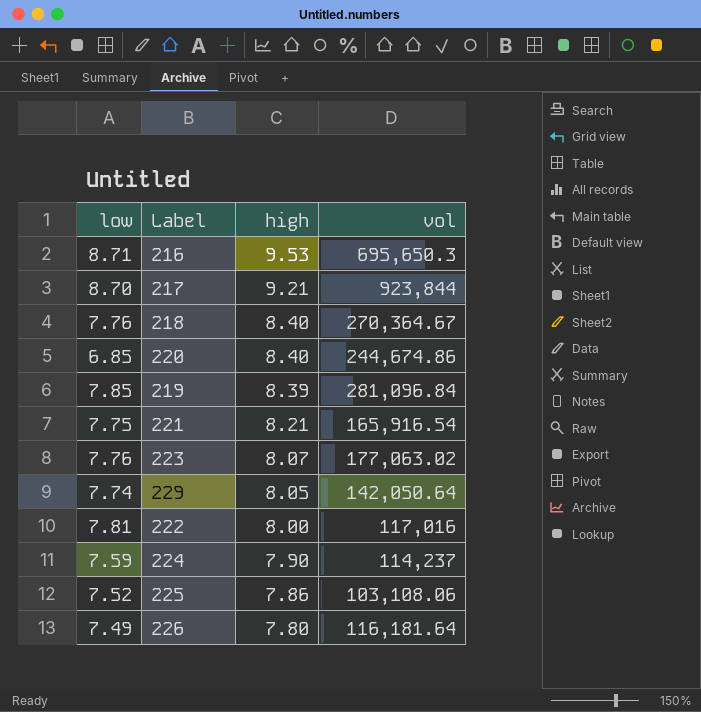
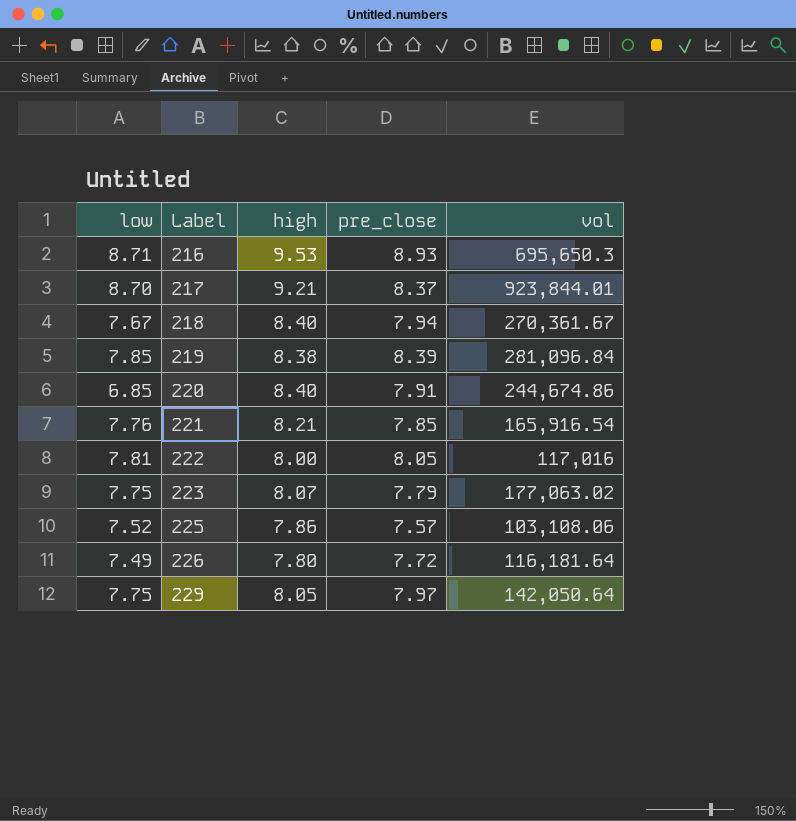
row order: high descending -> Label ascending
column pre_close | position: none -> 4
row 224: 7.59 | 7.90 | 114,237 -> none
217 | vol: 923,844 -> 923,844.01
218 | low: 7.76 -> 7.67
218 | vol: 270,364.67 -> 270,361.67
219 | high: 8.39 -> 8.38
221 | low: 7.75 -> 7.76
223 | low: 7.76 -> 7.75
229 | low: 7.74 -> 7.75

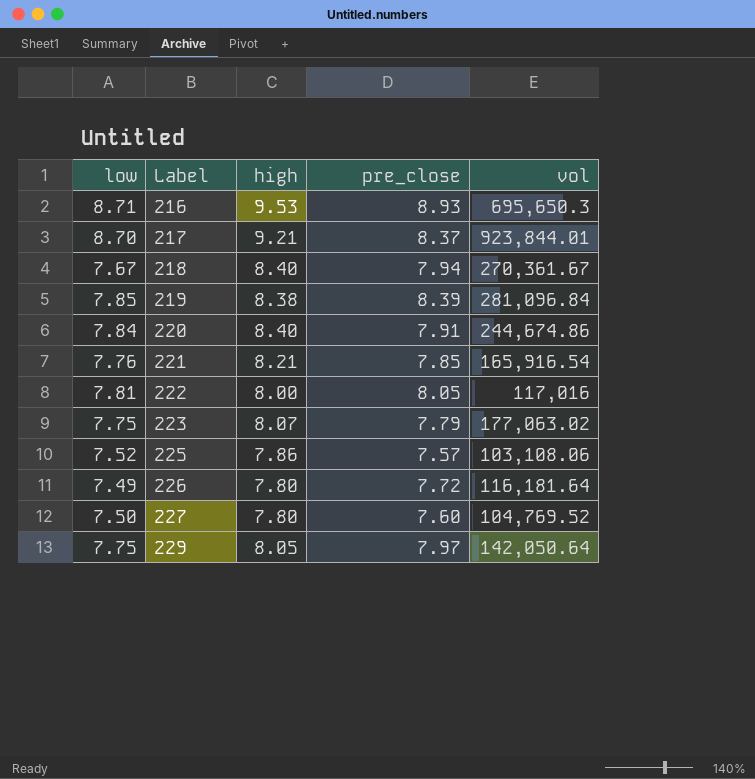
220 | low: 6.85 -> 7.84
row 227: none -> 7.50 | 7.80 | 7.60 | 104,769.52

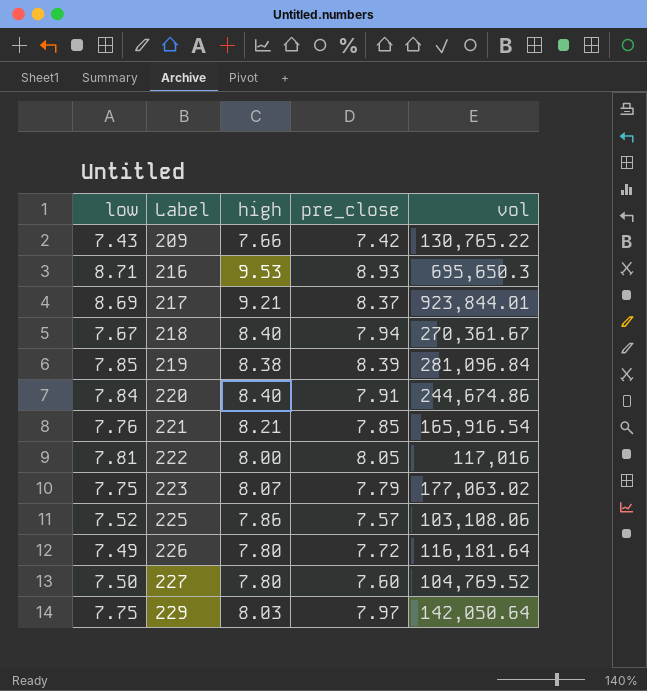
row 209: none -> 7.43 | 7.66 | 7.42 | 130,765.22
217 | low: 8.70 -> 8.69
229 | high: 8.05 -> 8.03

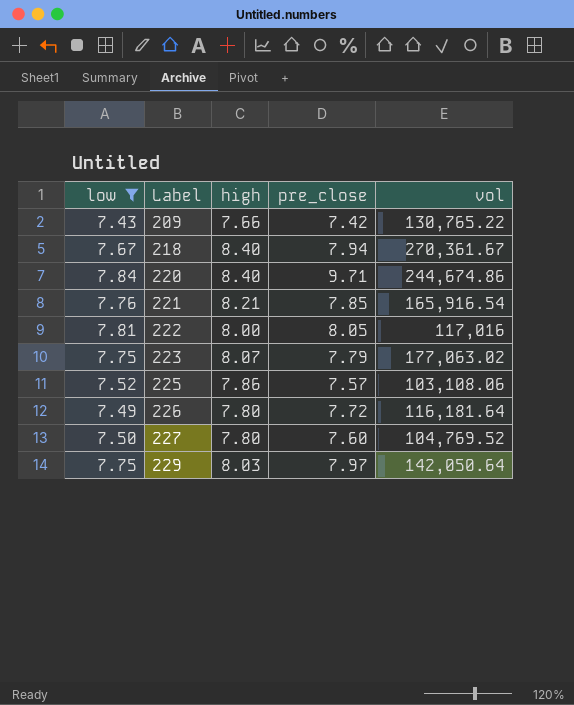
filter: none -> low <= 7.84
220 | pre_close: 7.91 -> 9.71

